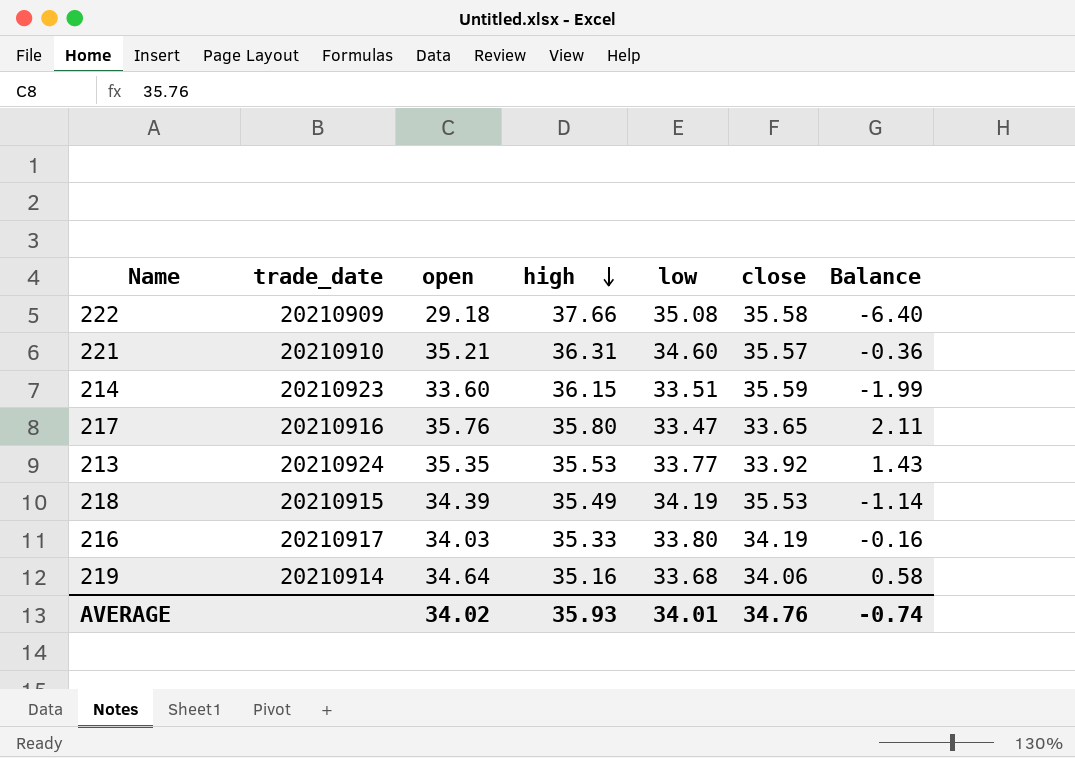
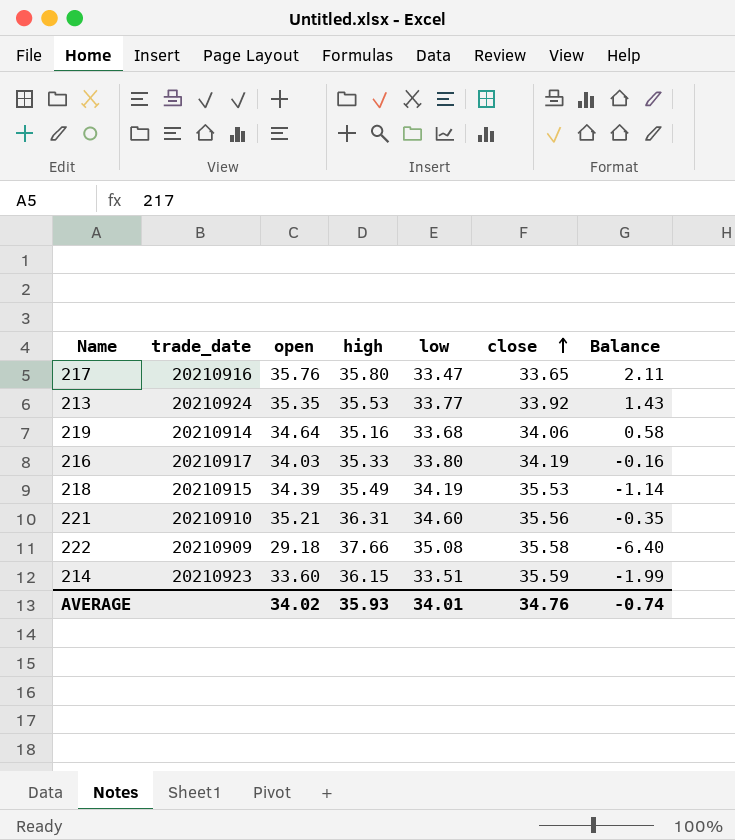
row order: high descending -> close ascending
221 | close: 35.57 -> 35.56
221 | Balance: -0.36 -> -0.35

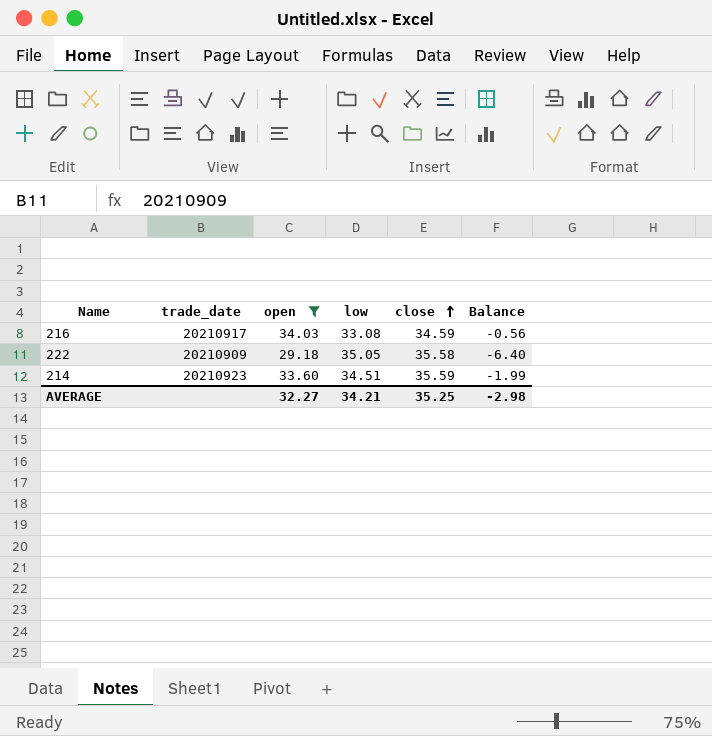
filter: none -> open <= 34.03
column high | position: 4 -> none
216 | low: 33.80 -> 33.08
216 | close: 34.19 -> 34.59
216 | Balance: -0.16 -> -0.56
222 | low: 35.08 -> 35.05
214 | low: 33.51 -> 34.51
AVERAGE | open: 34.02 -> 32.27
AVERAGE | low: 34.01 -> 34.21
AVERAGE | close: 34.76 -> 35.25
AVERAGE | Balance: -0.74 -> -2.98

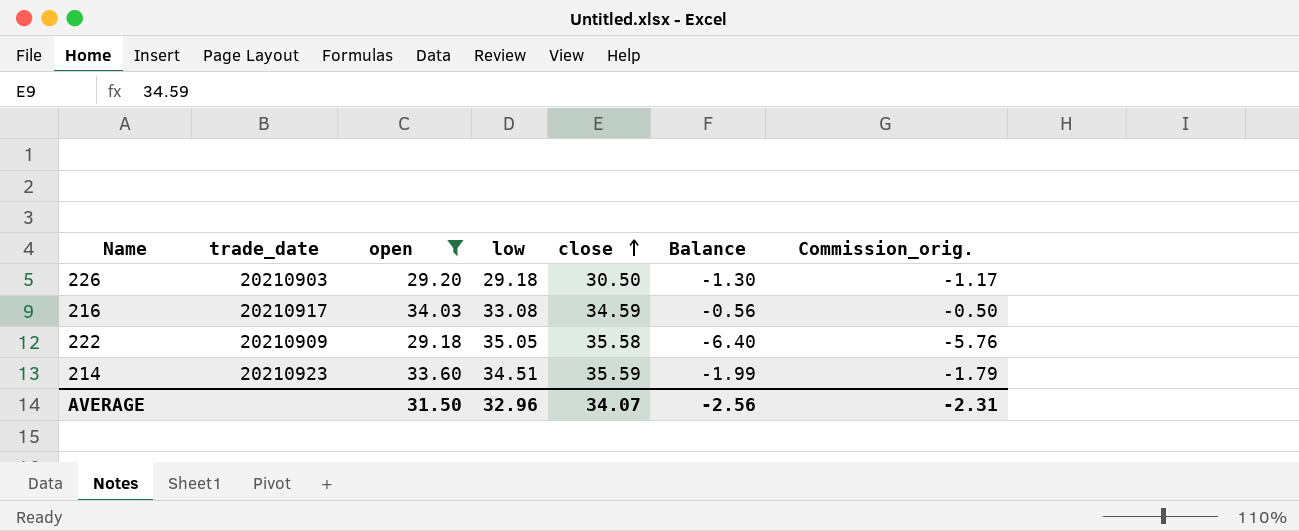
column Commission_orig. | formula: none -> [Balance] * 0.9
row 226: none -> 20210903 | 29.20 | 29.18 | 30.50 | -1.30 | -1.17
AVERAGE | open: 32.27 -> 31.50
AVERAGE | low: 34.21 -> 32.96
AVERAGE | close: 35.25 -> 34.07
AVERAGE | Balance: -2.98 -> -2.56

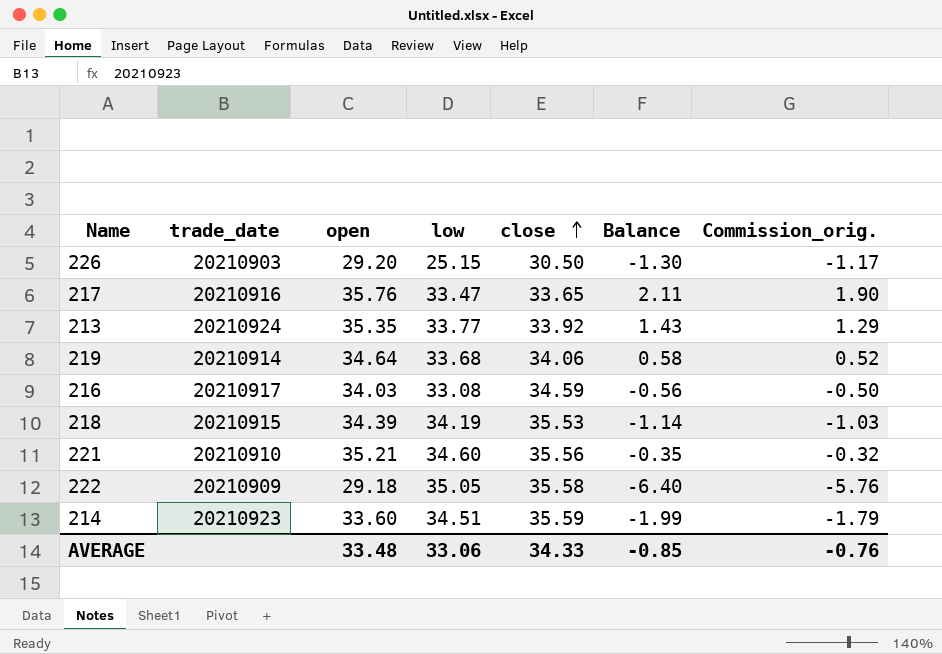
filter: open <= 34.03 -> none
226 | low: 29.18 -> 25.15
AVERAGE | open: 31.50 -> 33.48
AVERAGE | low: 32.96 -> 33.06
AVERAGE | close: 34.07 -> 34.33
AVERAGE | Balance: -2.56 -> -0.85
AVERAGE | Commission_orig.: -2.31 -> -0.76

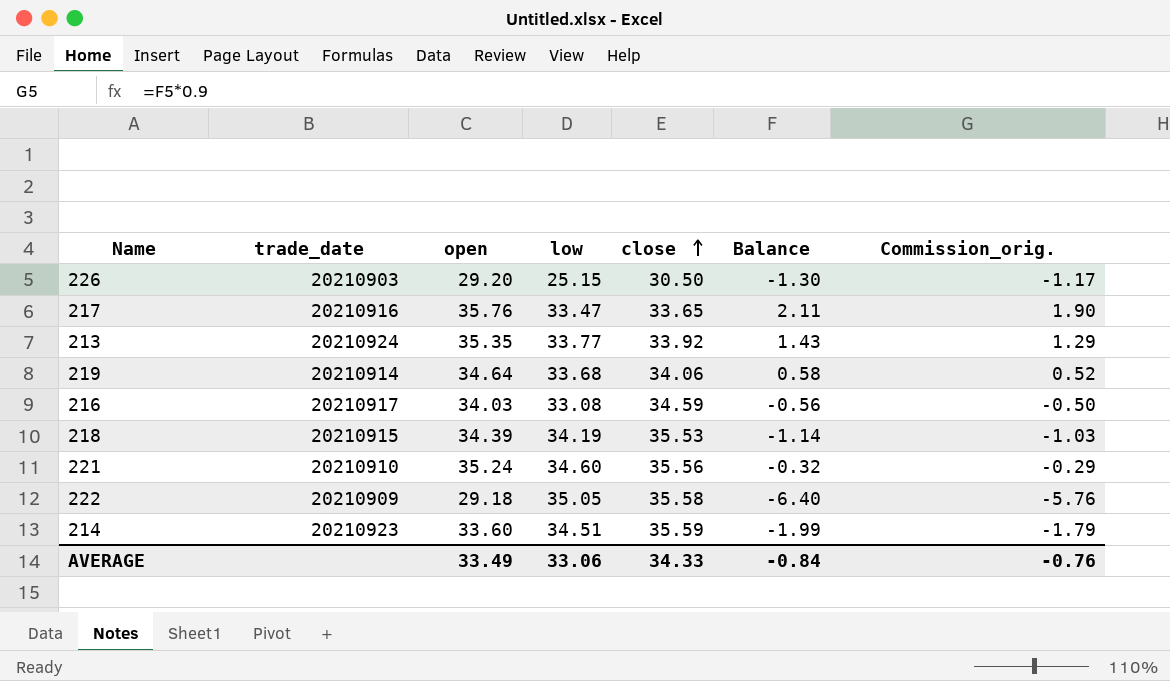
221 | open: 35.21 -> 35.24
221 | Balance: -0.35 -> -0.32
221 | Commission_orig.: -0.32 -> -0.29
AVERAGE | open: 33.48 -> 33.49
AVERAGE | Balance: -0.85 -> -0.84

